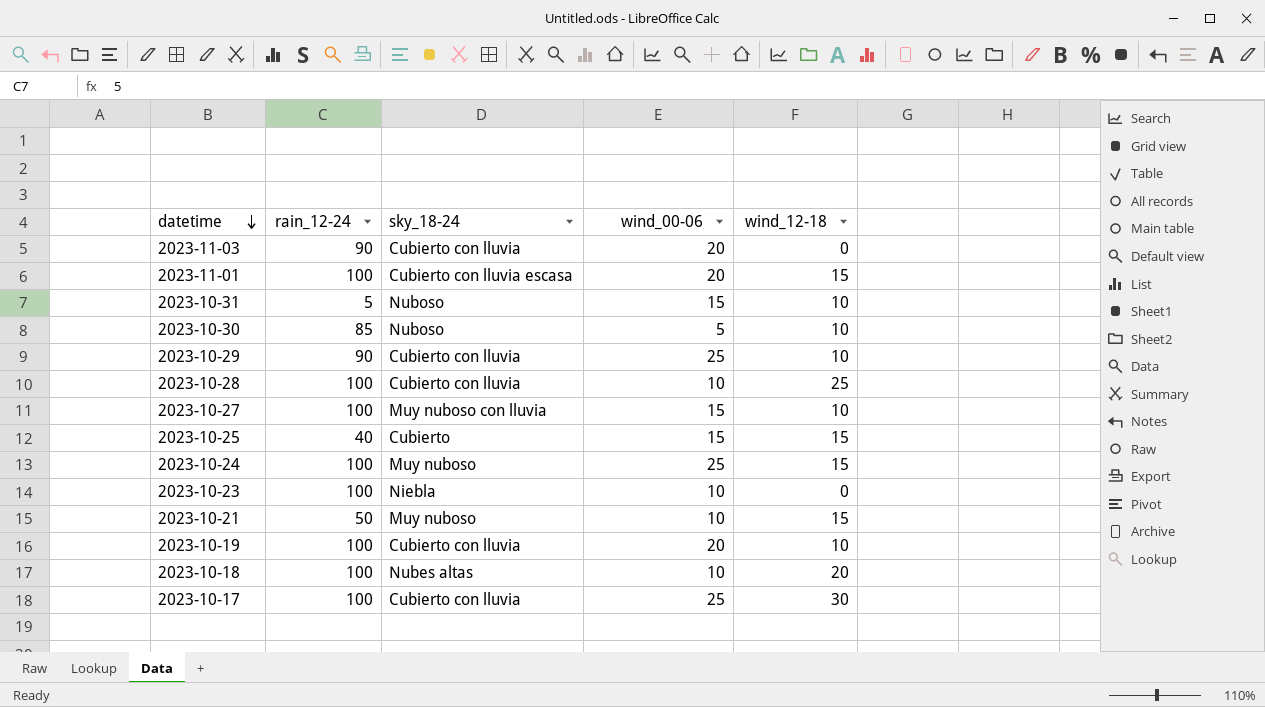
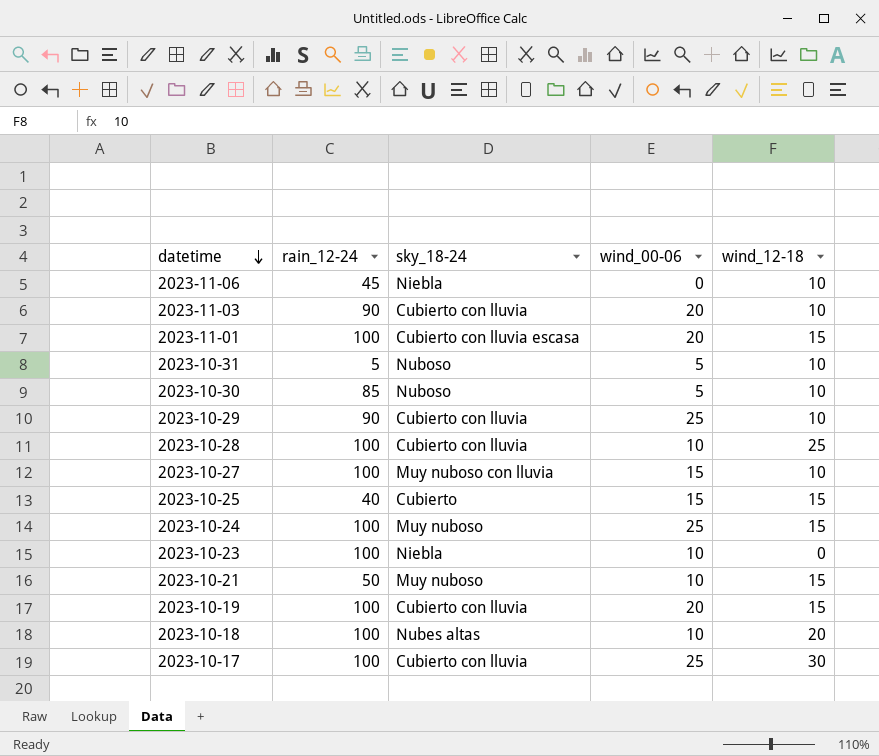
row 2023-11-06: none -> 45 | Niebla | 0 | 10
2023-11-03 | wind_12-18: 0 -> 10
2023-10-31 | wind_00-06: 15 -> 5
2023-10-19 | wind_12-18: 10 -> 15

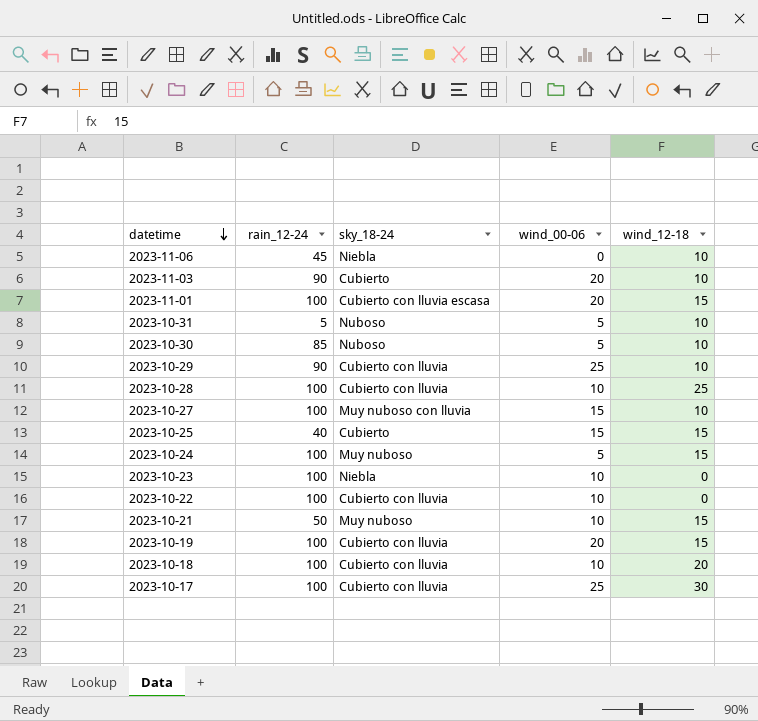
2023-11-03 | sky_18-24: Cubierto con lluvia -> Cubierto
2023-10-24 | wind_00-06: 25 -> 5
row 2023-10-22: none -> 100 | Cubierto con lluvia | 10 | 0
2023-10-18 | sky_18-24: Nubes altas -> Cubierto con lluvia

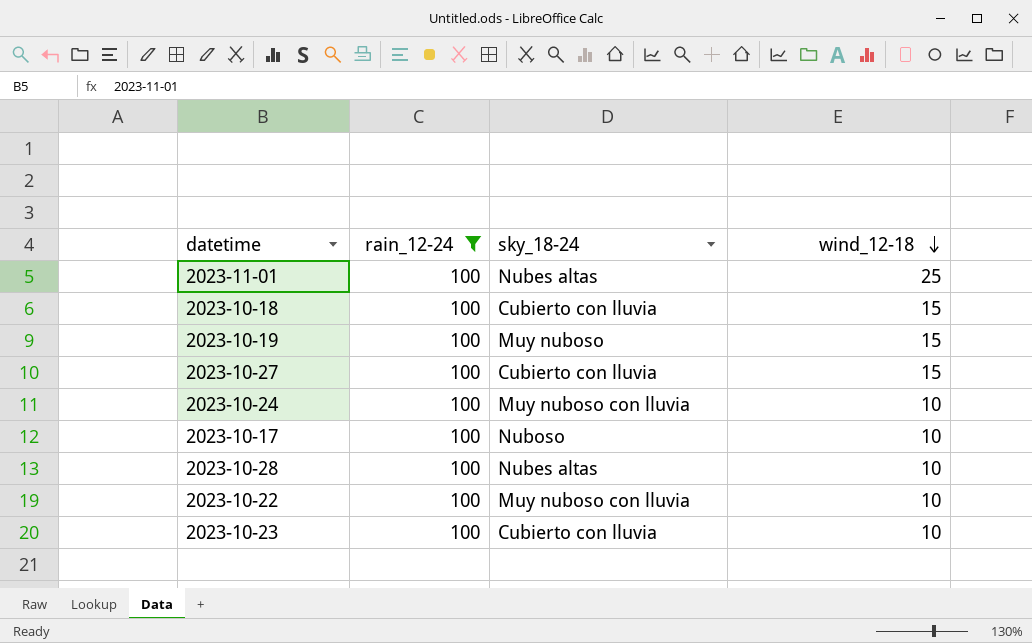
filter: none -> rain_12-24 = 100
row order: datetime descending -> wind_12-18 descending
column wind_00-06 | position: 4 -> none
2023-11-01 | sky_18-24: Cubierto con lluvia escasa -> Nubes altas
2023-11-01 | wind_12-18: 15 -> 25
2023-10-18 | wind_12-18: 20 -> 15
2023-10-19 | sky_18-24: Cubierto con lluvia -> Muy nuboso
2023-10-27 | sky_18-24: Muy nuboso con lluvia -> Cubierto con lluvia
2023-10-27 | wind_12-18: 10 -> 15
2023-10-24 | sky_18-24: Muy nuboso -> Muy nuboso con lluvia
2023-10-24 | wind_12-18: 15 -> 10
2023-10-17 | sky_18-24: Cubierto con lluvia -> Nuboso
2023-10-17 | wind_12-18: 30 -> 10
2023-10-28 | sky_18-24: Cubierto con lluvia -> Nubes altas
2023-10-28 | wind_12-18: 25 -> 10
2023-10-22 | sky_18-24: Cubierto con lluvia -> Muy nuboso con lluvia
2023-10-22 | wind_12-18: 0 -> 10
2023-10-23 | sky_18-24: Niebla -> Cubierto con lluvia
2023-10-23 | wind_12-18: 0 -> 10

